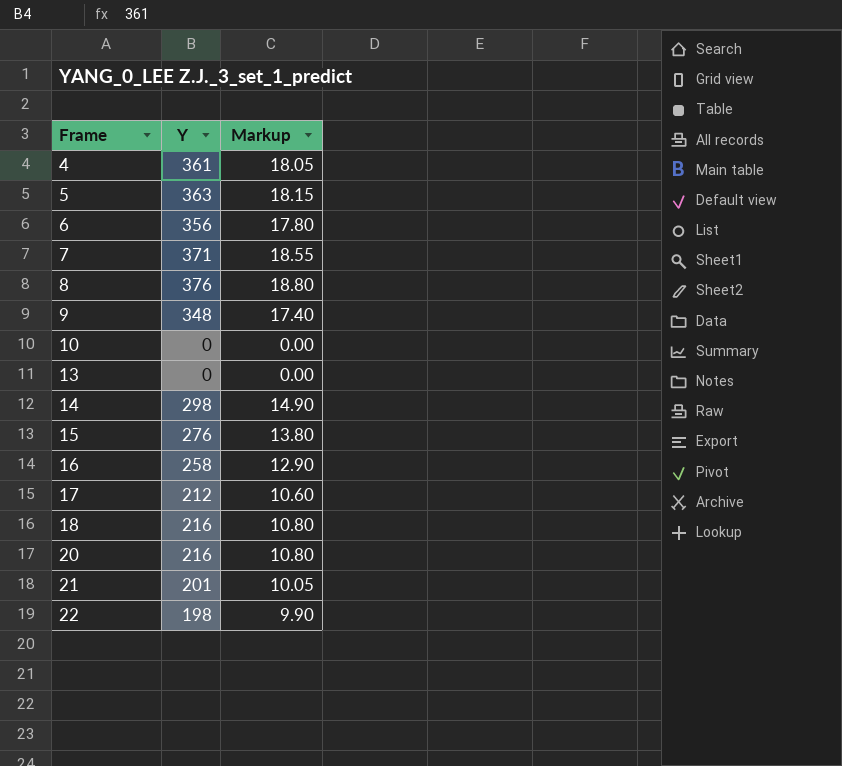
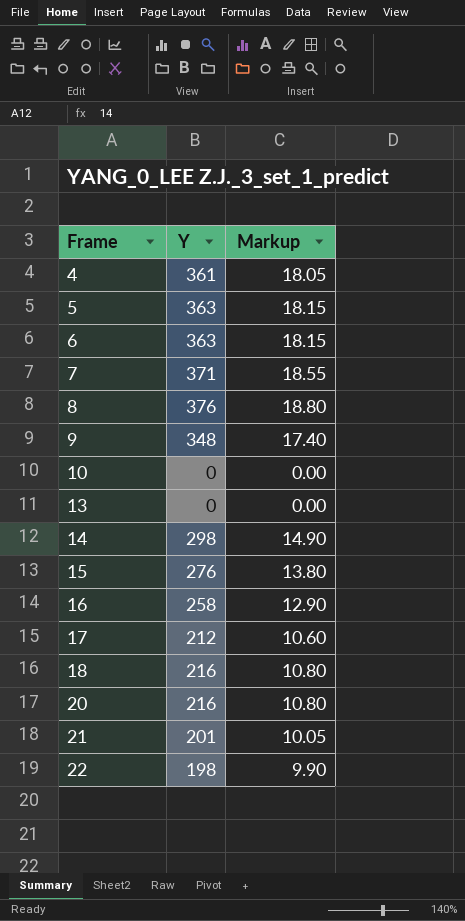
6 | Y: 356 -> 363
6 | Markup: 17.80 -> 18.15

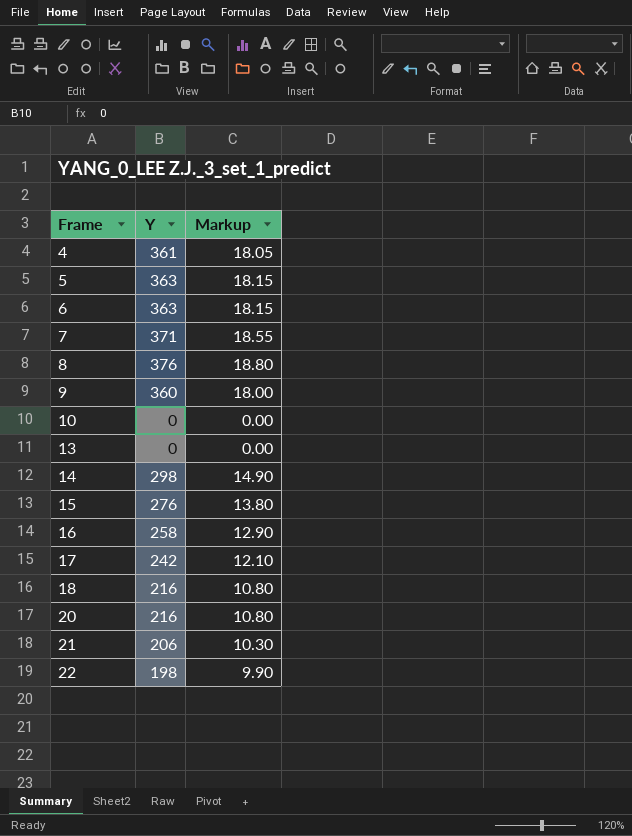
9 | Y: 348 -> 360
9 | Markup: 17.40 -> 18.00
17 | Y: 212 -> 242
17 | Markup: 10.60 -> 12.10
21 | Y: 201 -> 206
21 | Markup: 10.05 -> 10.30

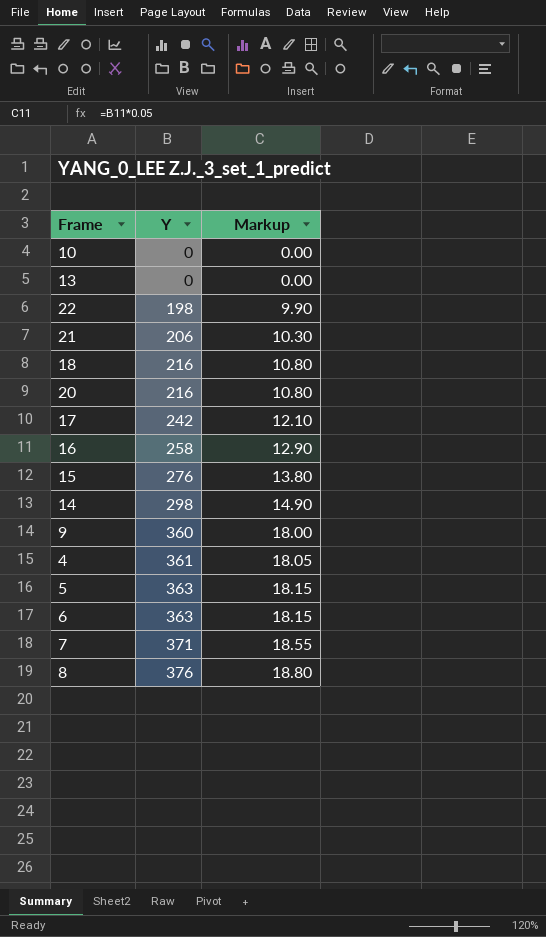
row order: Frame ascending -> Y ascending

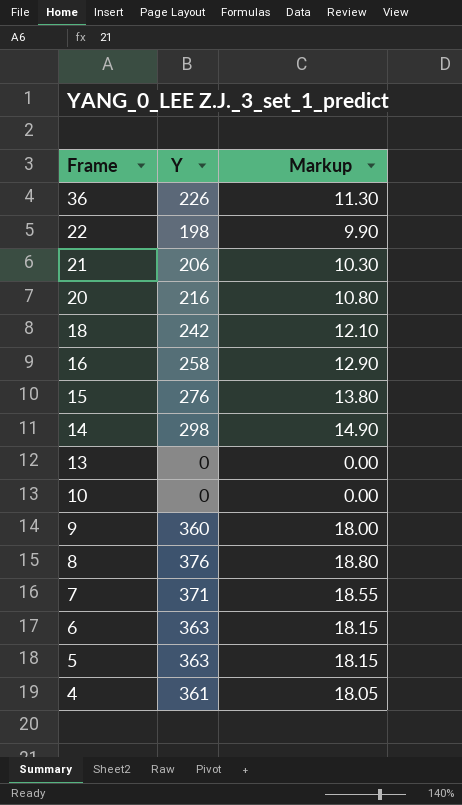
row order: Y ascending -> Frame descending
row 17: 242 | 12.10 -> none
row 36: none -> 226 | 11.30
18 | Y: 216 -> 242
18 | Markup: 10.80 -> 12.10

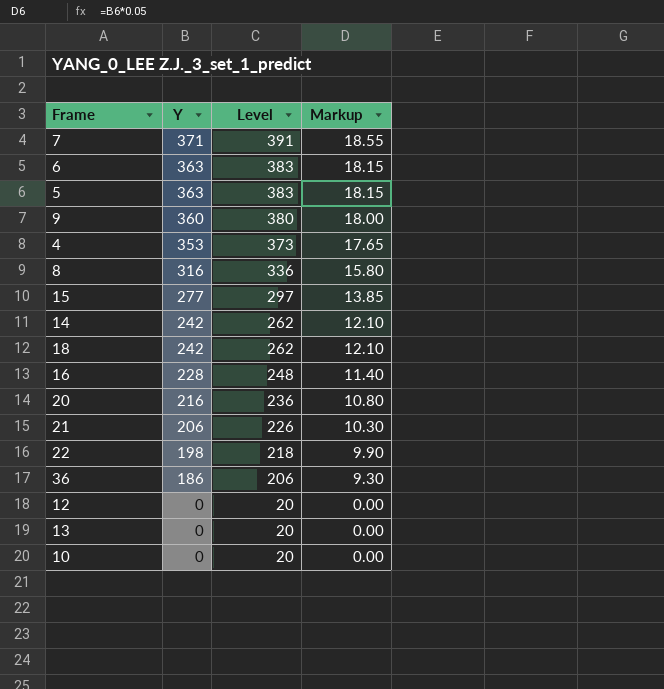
row order: Frame descending -> Y descending
column Level | formula: none -> [Y] + 20
4 | Y: 361 -> 353
4 | Markup: 18.05 -> 17.65
8 | Y: 376 -> 316
8 | Markup: 18.80 -> 15.80
15 | Y: 276 -> 277
15 | Markup: 13.80 -> 13.85
14 | Y: 298 -> 242
14 | Markup: 14.90 -> 12.10
16 | Y: 258 -> 228
16 | Markup: 12.90 -> 11.40
36 | Y: 226 -> 186
36 | Markup: 11.30 -> 9.30
row 12: none -> 0 | 20 | 0.00

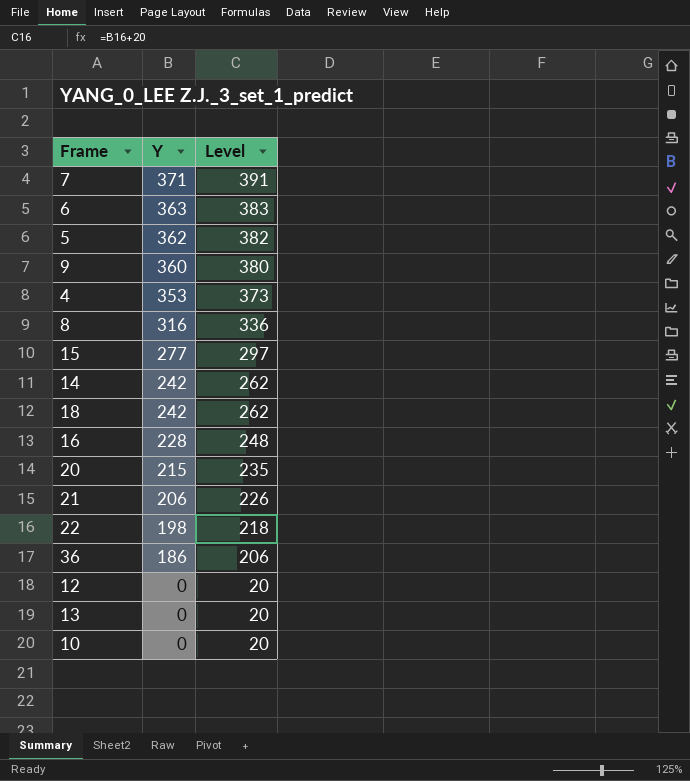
column Markup | formula: [Y] * 0.05 -> none
5 | Y: 363 -> 362
5 | Level: 383 -> 382
20 | Y: 216 -> 215
20 | Level: 236 -> 235

